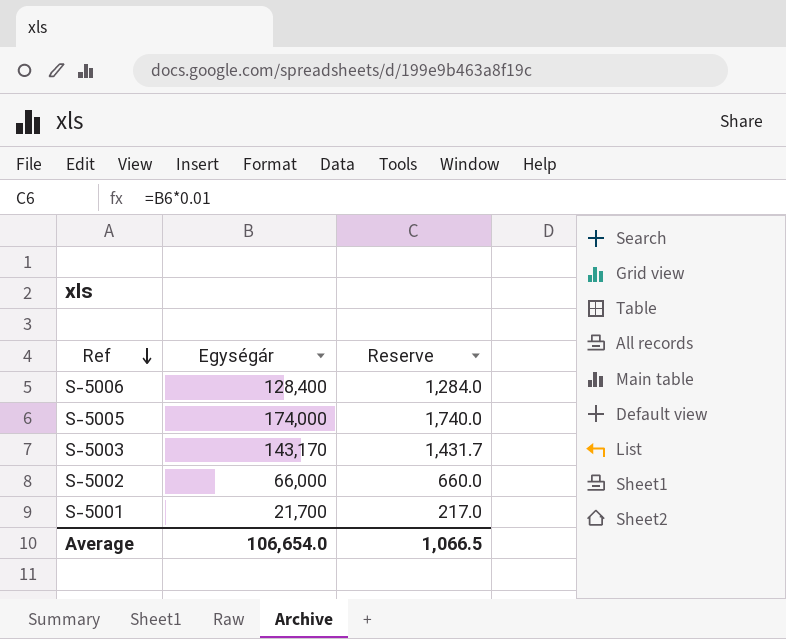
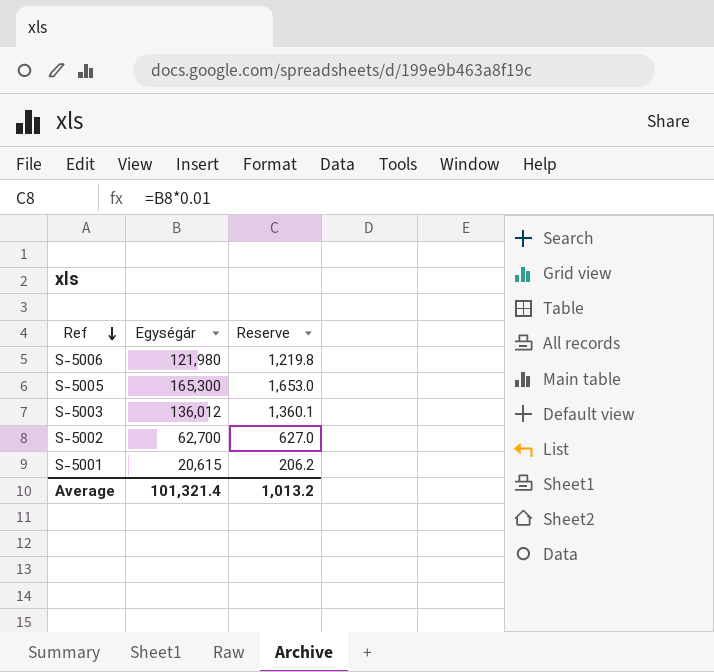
S-5006 | Egységár: 128,400 -> 121,980
S-5006 | Reserve: 1,284.0 -> 1,219.8
S-5005 | Egységár: 174,000 -> 165,300
S-5005 | Reserve: 1,740.0 -> 1,653.0
S-5003 | Egységár: 143,170 -> 136,012
S-5003 | Reserve: 1,431.7 -> 1,360.1
S-5002 | Egységár: 66,000 -> 62,700
S-5002 | Reserve: 660.0 -> 627.0
S-5001 | Egységár: 21,700 -> 20,615
S-5001 | Reserve: 217.0 -> 206.2
Average | Egységár: 106,654.0 -> 101,321.4
Average | Reserve: 1,066.5 -> 1,013.2

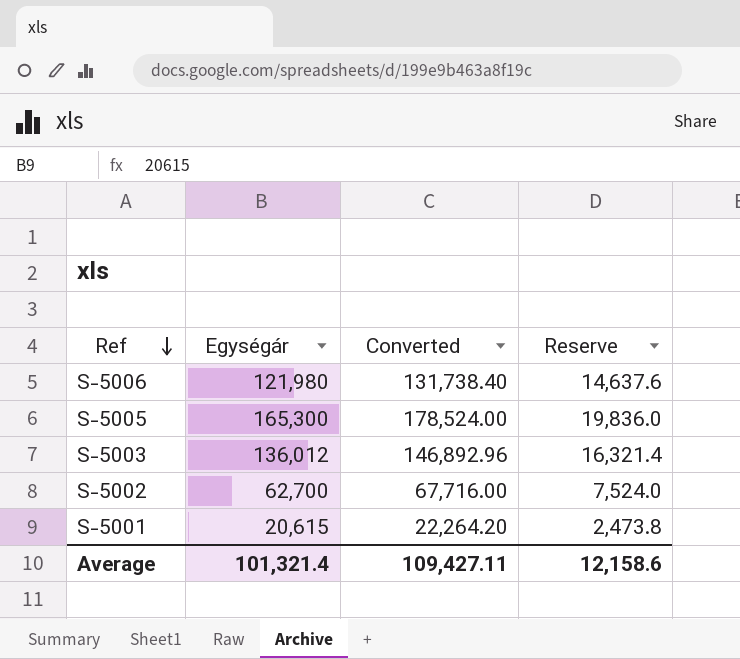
column Converted | formula: none -> [Egységár] * 1.08
column Reserve | formula: [Egységár] * 0.01 -> [Egységár] * 0.12
Average | Reserve: 1,013.2 -> 12,158.6

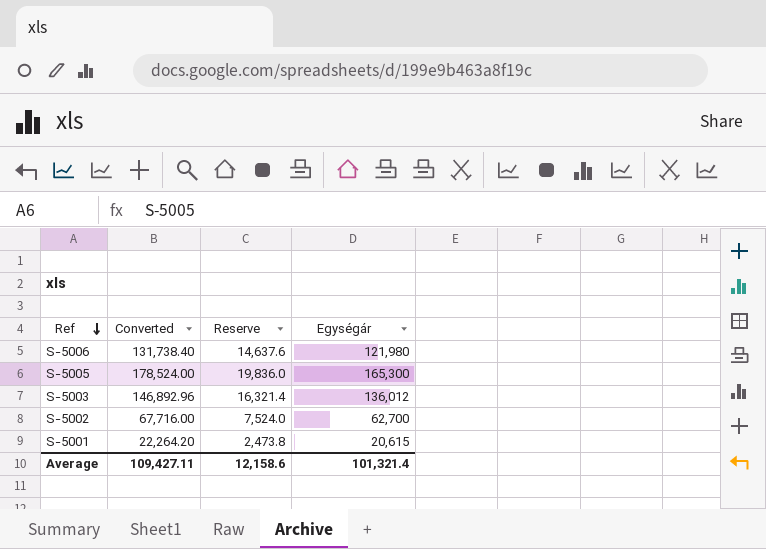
column Egységár | position: 2 -> 4

